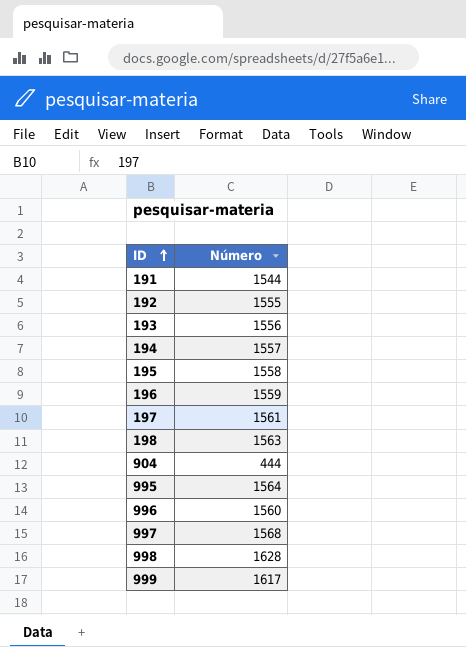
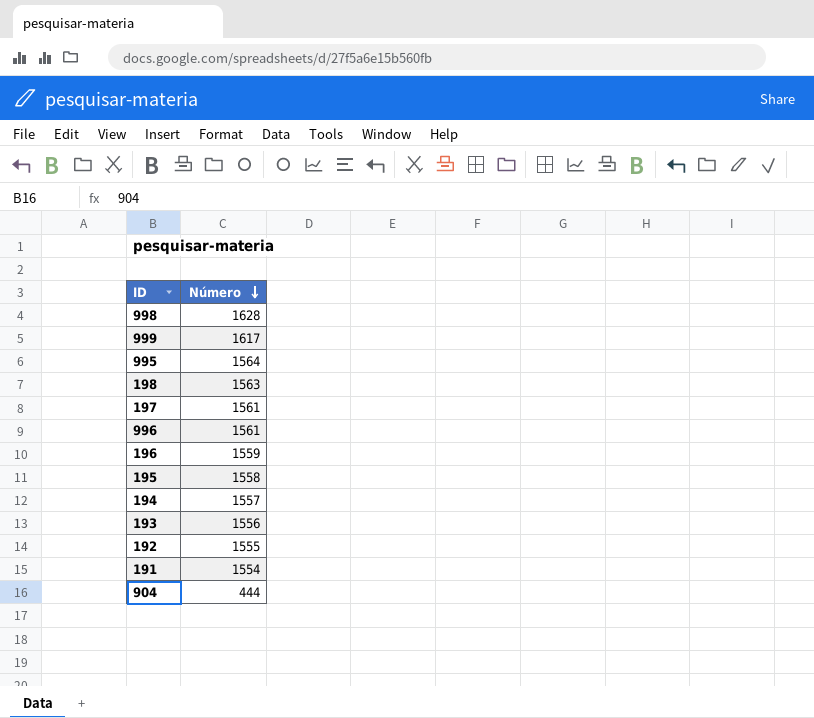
row order: ID ascending -> Número descending
row 997: 1568 -> none
996 | Número: 1560 -> 1561
191 | Número: 1544 -> 1554

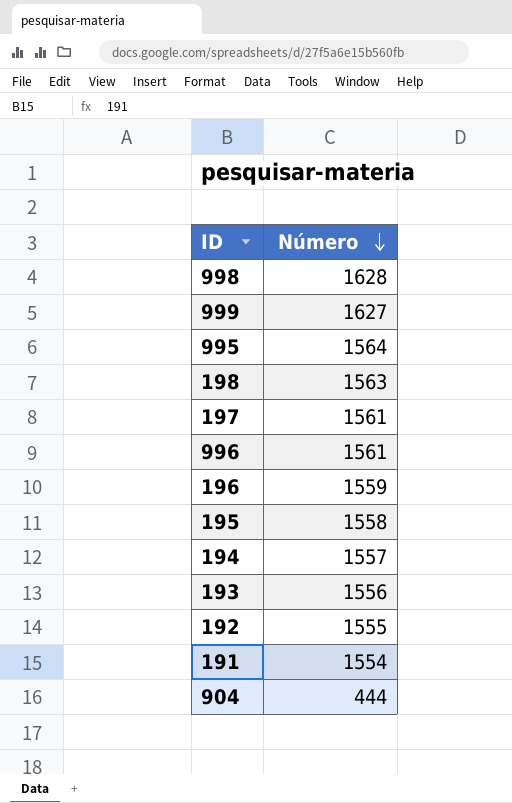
999 | Número: 1617 -> 1627

